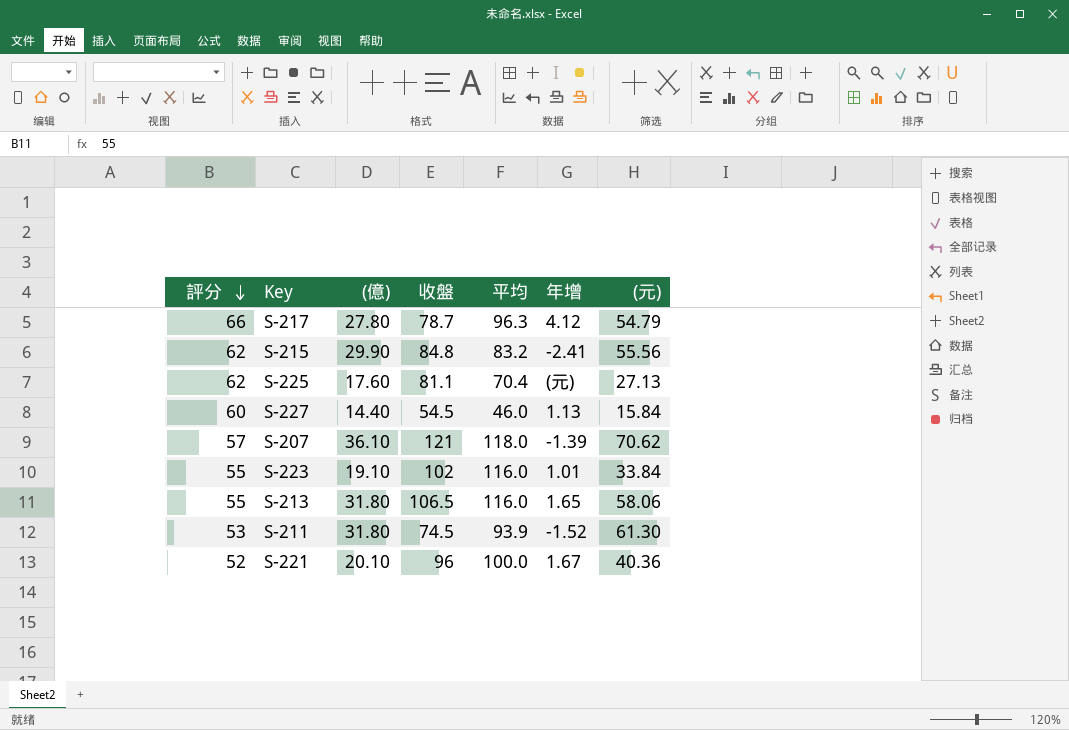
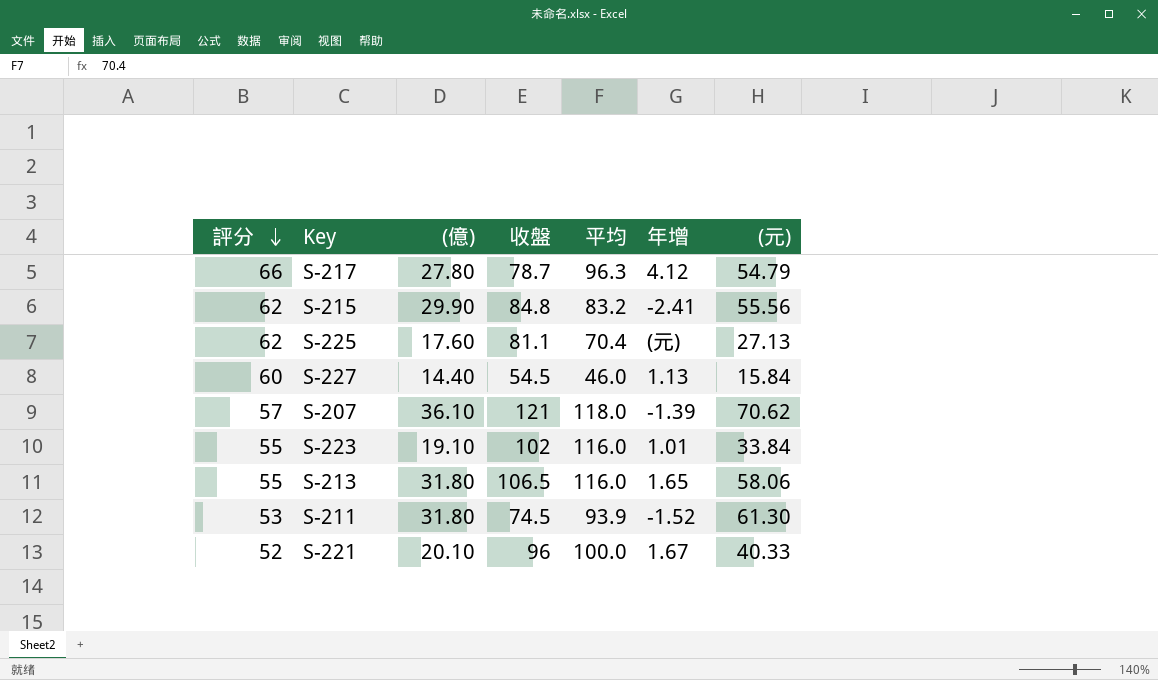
S-221 | (元): 40.36 -> 40.33

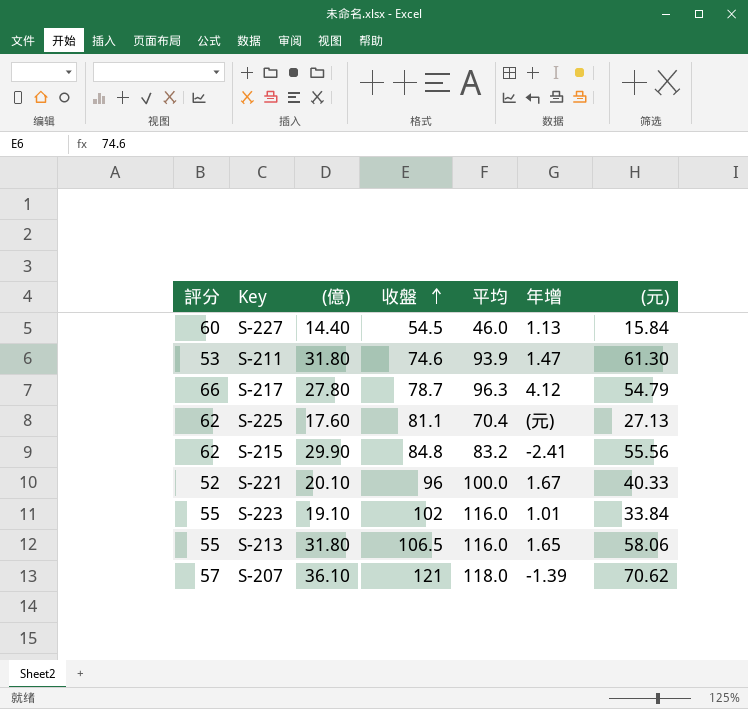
row order: 評分 descending -> 收盤 ascending
S-211 | 收盤: 74.5 -> 74.6
S-211 | 年增: -1.52 -> 1.47

